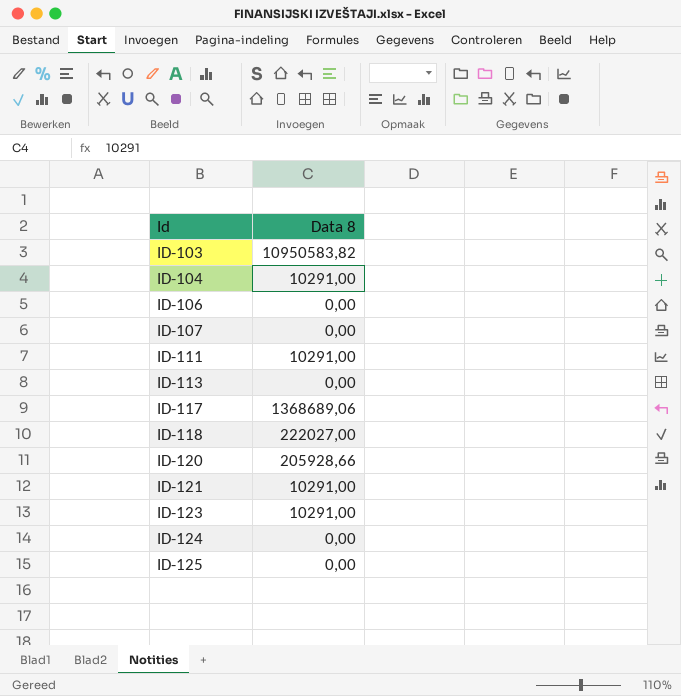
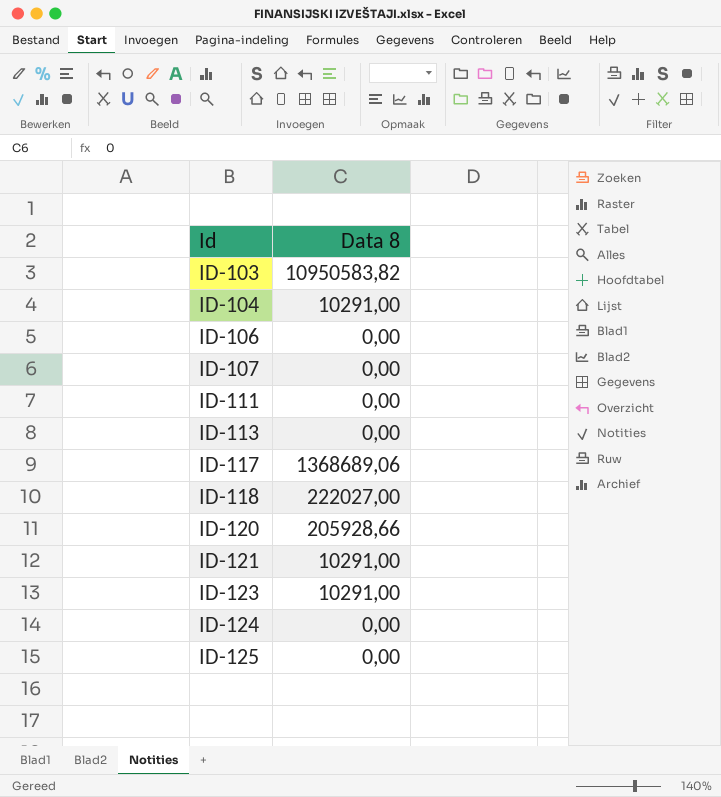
ID-111 | Data 8: 10291,00 -> 0,00

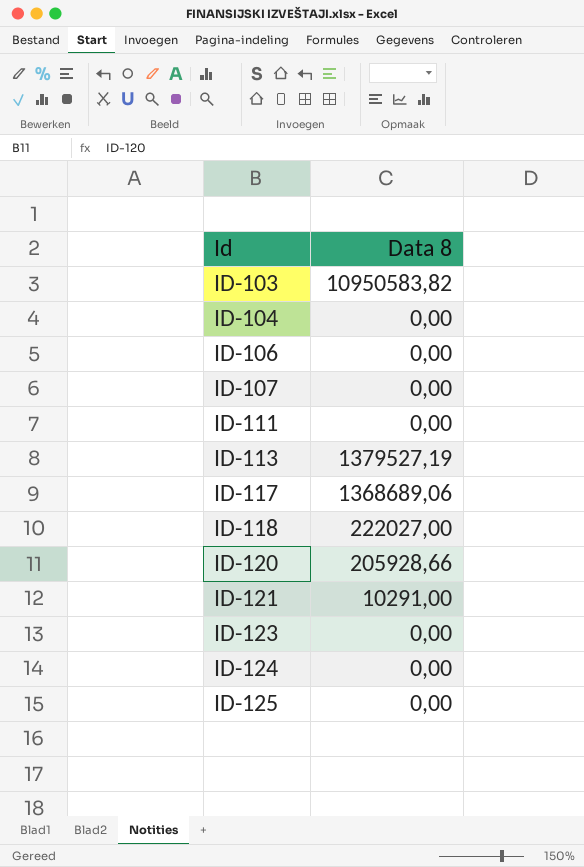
ID-104 | Data 8: 10291,00 -> 0,00
ID-113 | Data 8: 0,00 -> 1379527,19
ID-123 | Data 8: 10291,00 -> 0,00

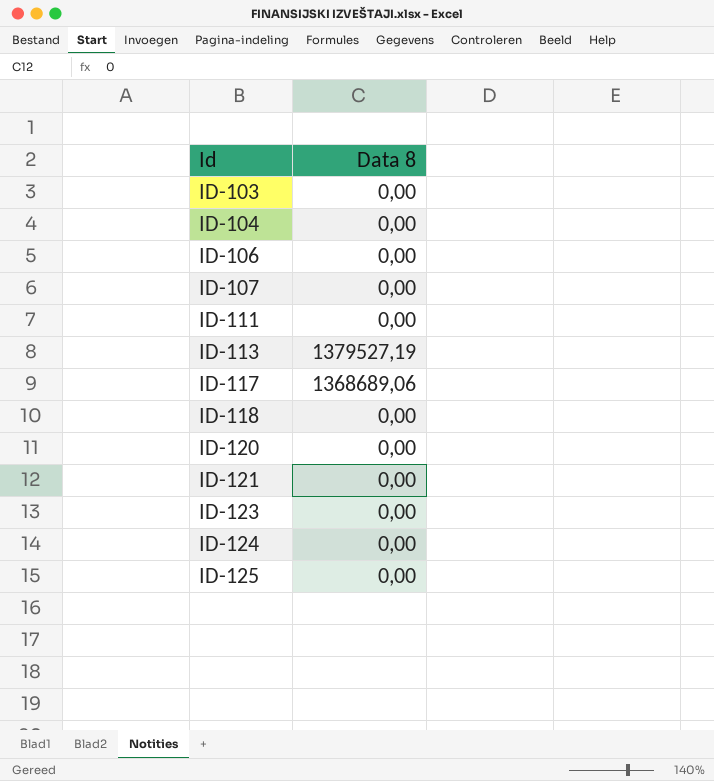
ID-103 | Data 8: 10950583,82 -> 0,00
ID-118 | Data 8: 222027,00 -> 0,00
ID-120 | Data 8: 205928,66 -> 0,00
ID-121 | Data 8: 10291,00 -> 0,00

